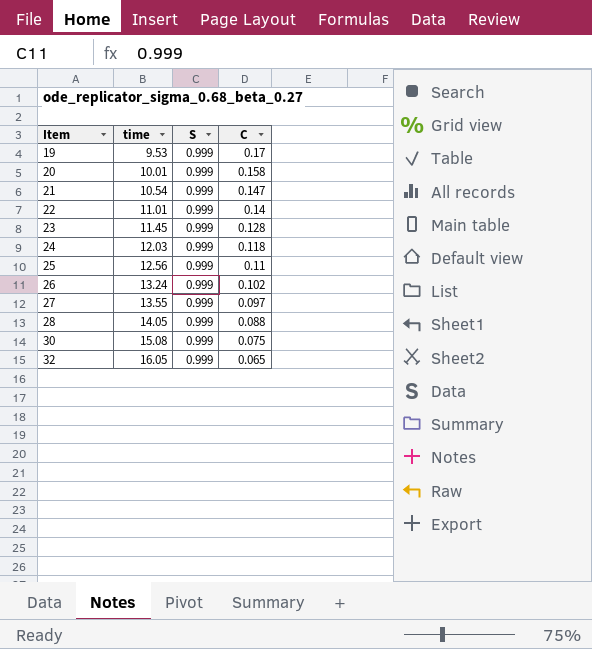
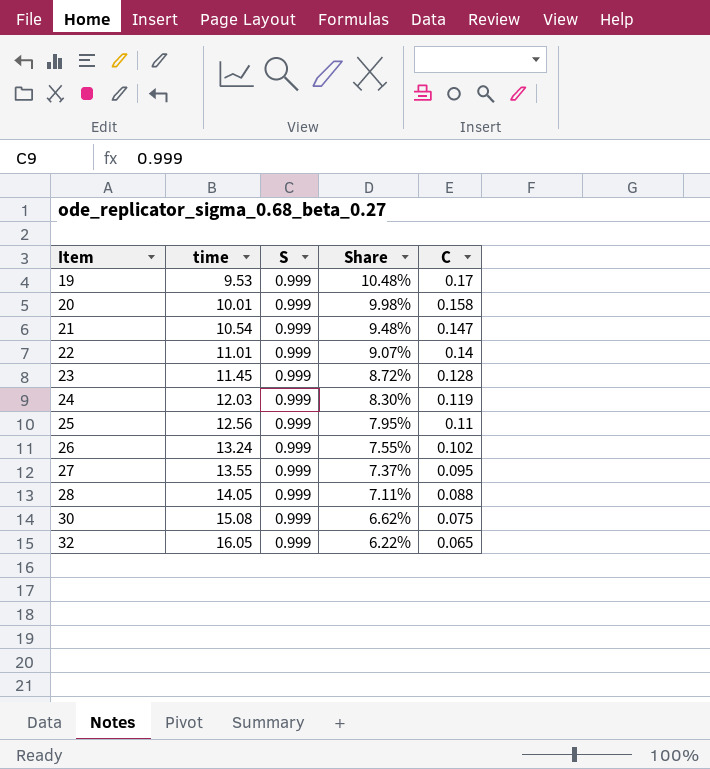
column Share | formula: none -> [S] / [time]
24 | C: 0.118 -> 0.119
27 | C: 0.097 -> 0.095

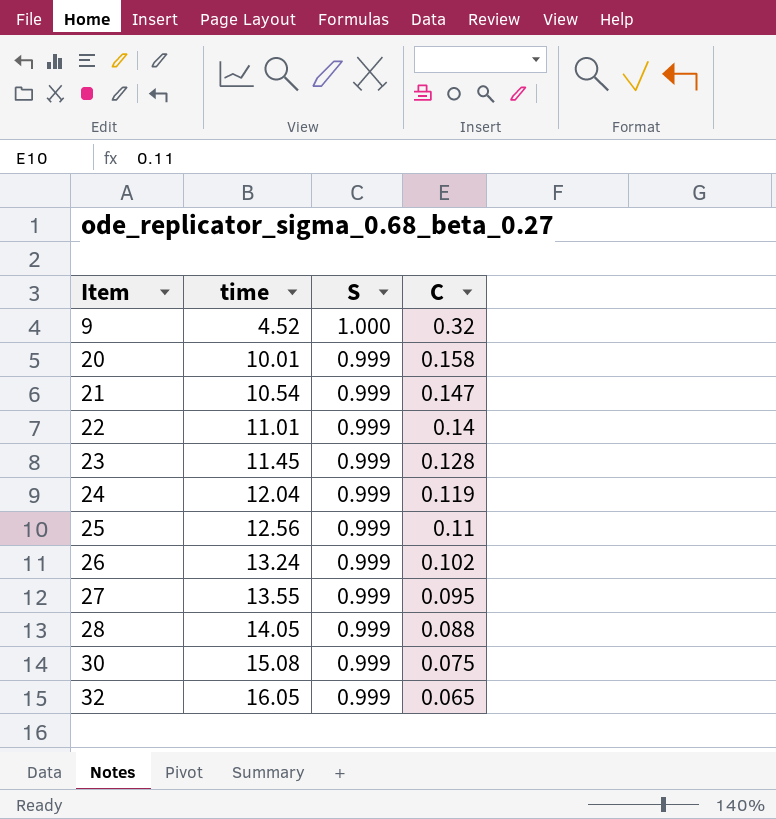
column Share | formula: [S] / [time] -> none
row 19: 9.53 | 0.999 | 10.48% | 0.17 -> none
row 9: none -> 4.52 | 1.000 | 0.32
24 | time: 12.03 -> 12.04

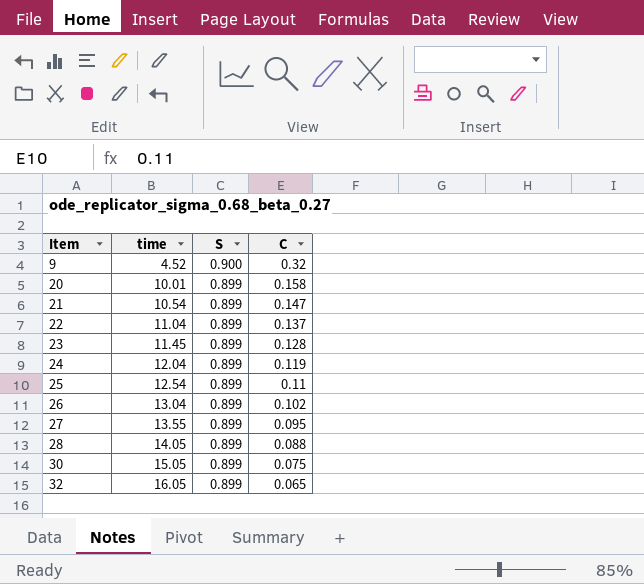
9 | S: 1.000 -> 0.900
20 | S: 0.999 -> 0.899
21 | S: 0.999 -> 0.899
22 | time: 11.01 -> 11.04
22 | S: 0.999 -> 0.899
22 | C: 0.14 -> 0.137
23 | S: 0.999 -> 0.899
24 | S: 0.999 -> 0.899
25 | time: 12.56 -> 12.54
25 | S: 0.999 -> 0.899
26 | time: 13.24 -> 13.04
26 | S: 0.999 -> 0.899
27 | S: 0.999 -> 0.899
28 | S: 0.999 -> 0.899
30 | time: 15.08 -> 15.05
30 | S: 0.999 -> 0.899
32 | S: 0.999 -> 0.899

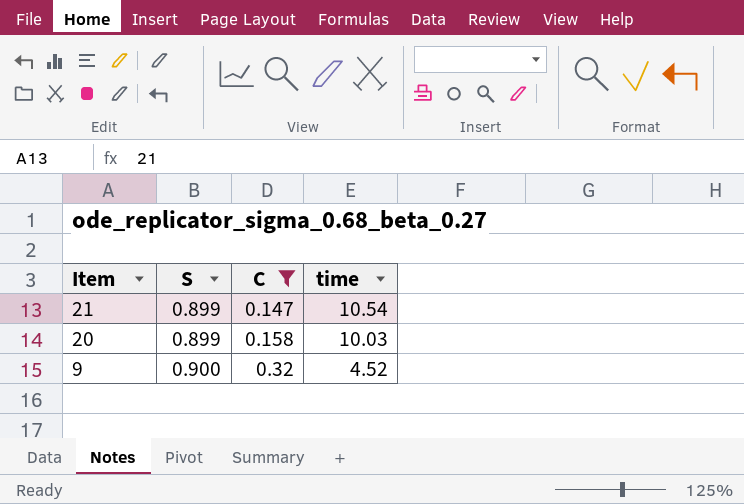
filter: none -> C >= 0.147
row order: Item ascending -> Item descending
column time | position: 2 -> 4
20 | time: 10.01 -> 10.03

